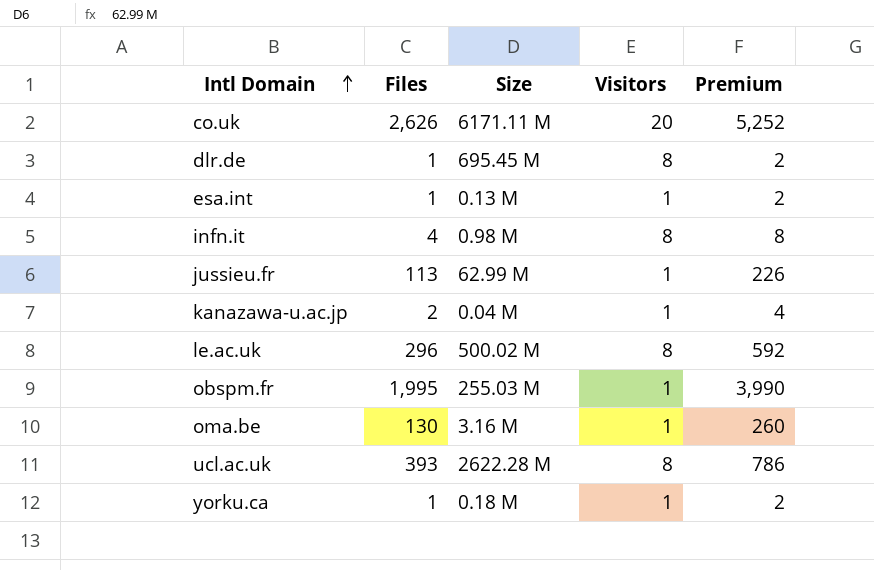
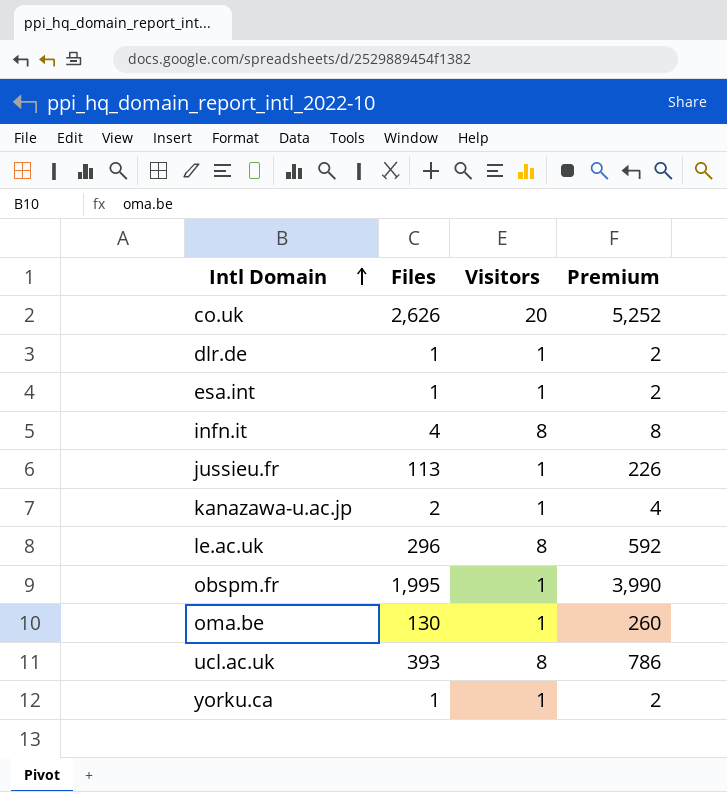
column Size | position: 3 -> none
dlr.de | Visitors: 8 -> 1

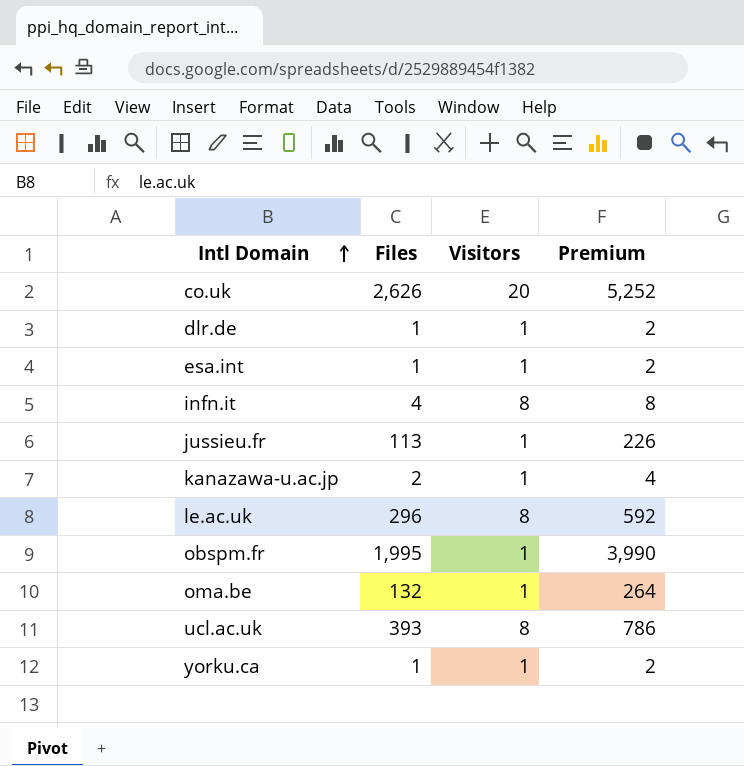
oma.be | Files: 130 -> 132
oma.be | Premium: 260 -> 264

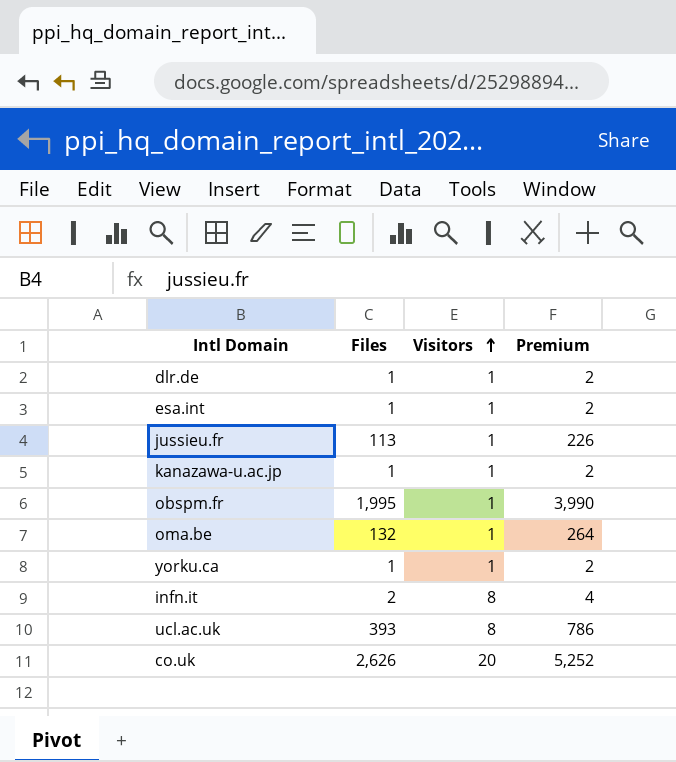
row order: Intl Domain ascending -> Visitors ascending
row le.ac.uk: 296 | 8 | 592 -> none
kanazawa-u.ac.jp | Files: 2 -> 1
kanazawa-u.ac.jp | Premium: 4 -> 2
infn.it | Files: 4 -> 2
infn.it | Premium: 8 -> 4

